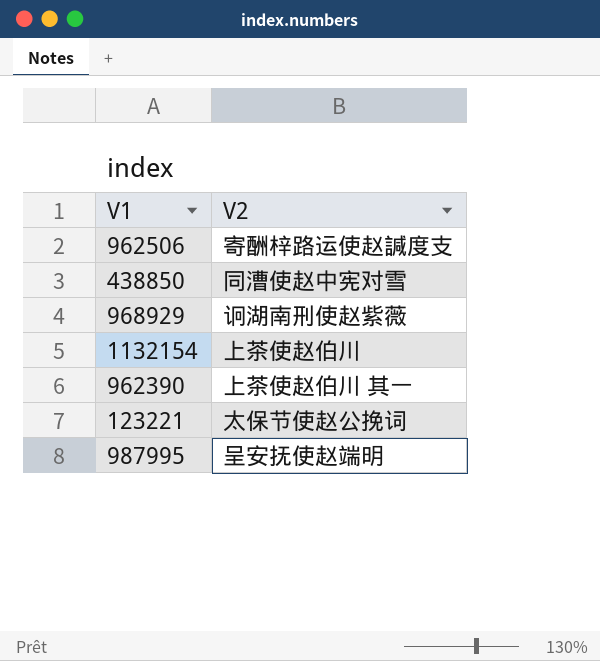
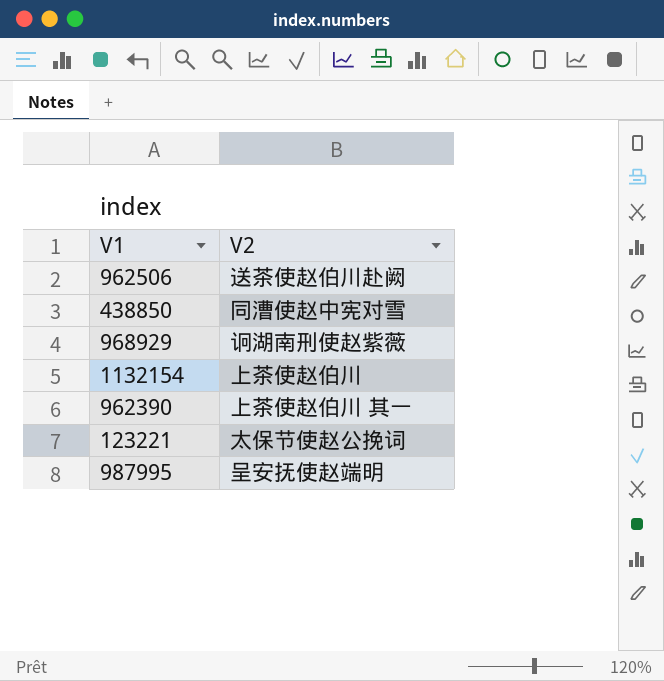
962506 | V2: 寄酬梓路运使赵諴度支 -> 送茶使赵伯川赴阙

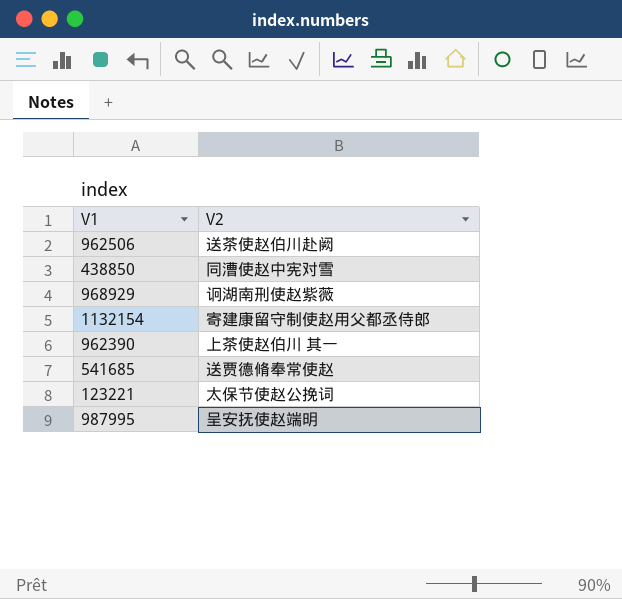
1132154 | V2: 上茶使赵伯川 -> 寄建康留守制使赵用父都丞侍郎
row 541685: none -> 送贾德脩奉常使赵

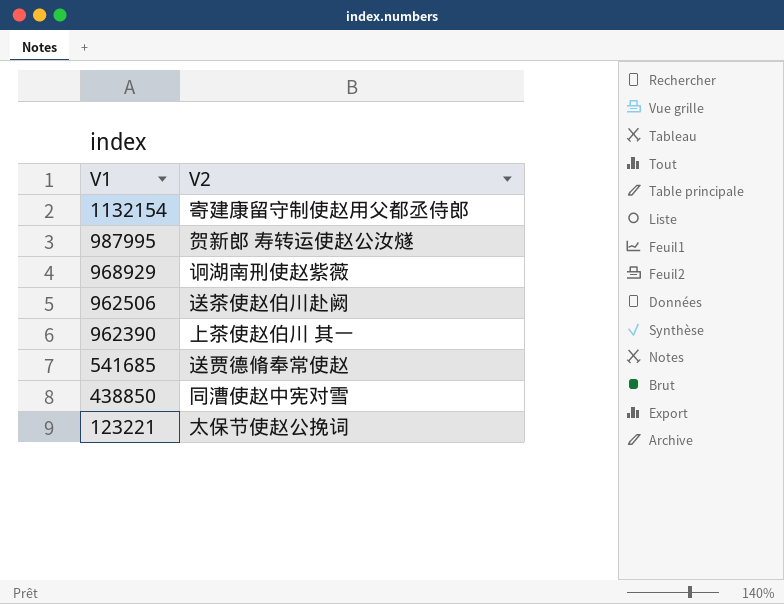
row order: none -> V1 descending
987995 | V2: 呈安抚使赵端明 -> 贺新郎 寿转运使赵公汝燧

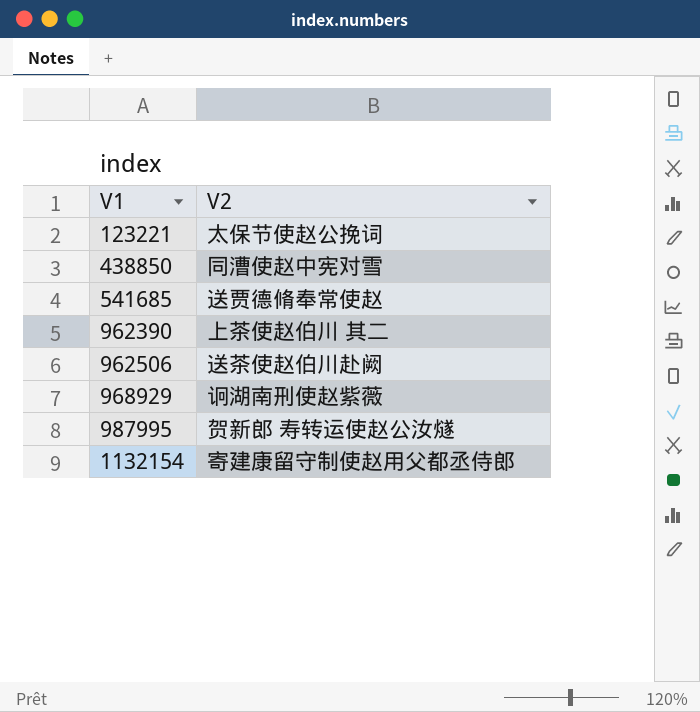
row order: V1 descending -> V1 ascending
962390 | V2: 上茶使赵伯川 其一 -> 上茶使赵伯川 其二

